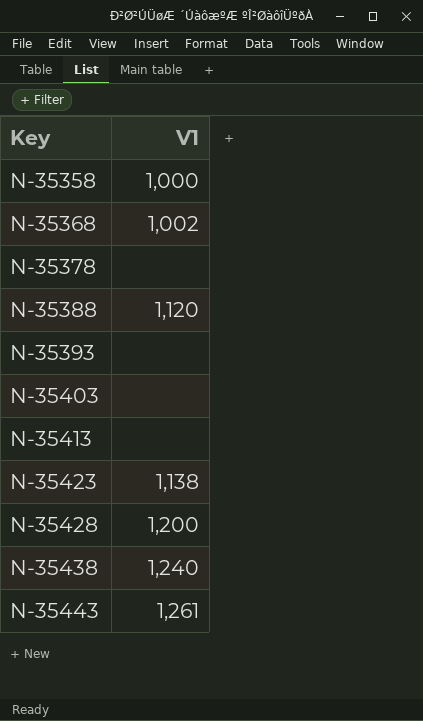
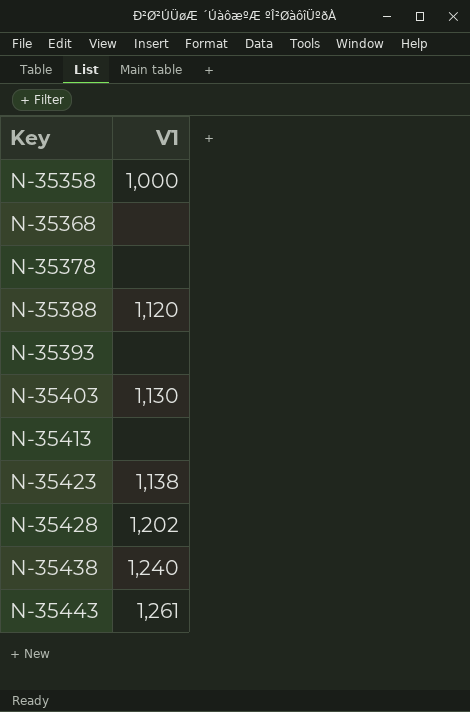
N-35368 | V1: 1,002 -> none
N-35403 | V1: none -> 1,130
N-35428 | V1: 1,200 -> 1,202

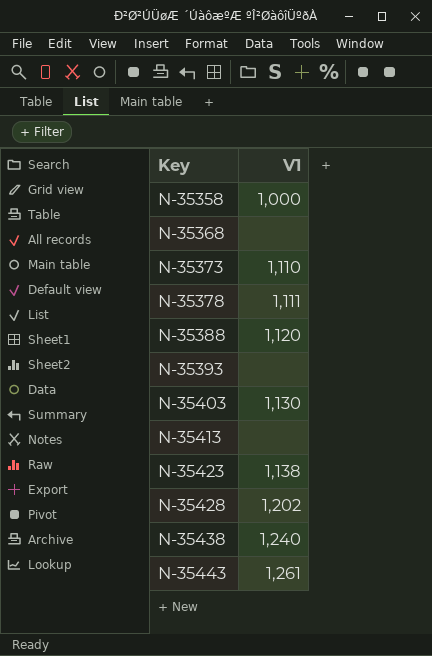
row N-35373: none -> 1,110
N-35378 | V1: none -> 1,111

